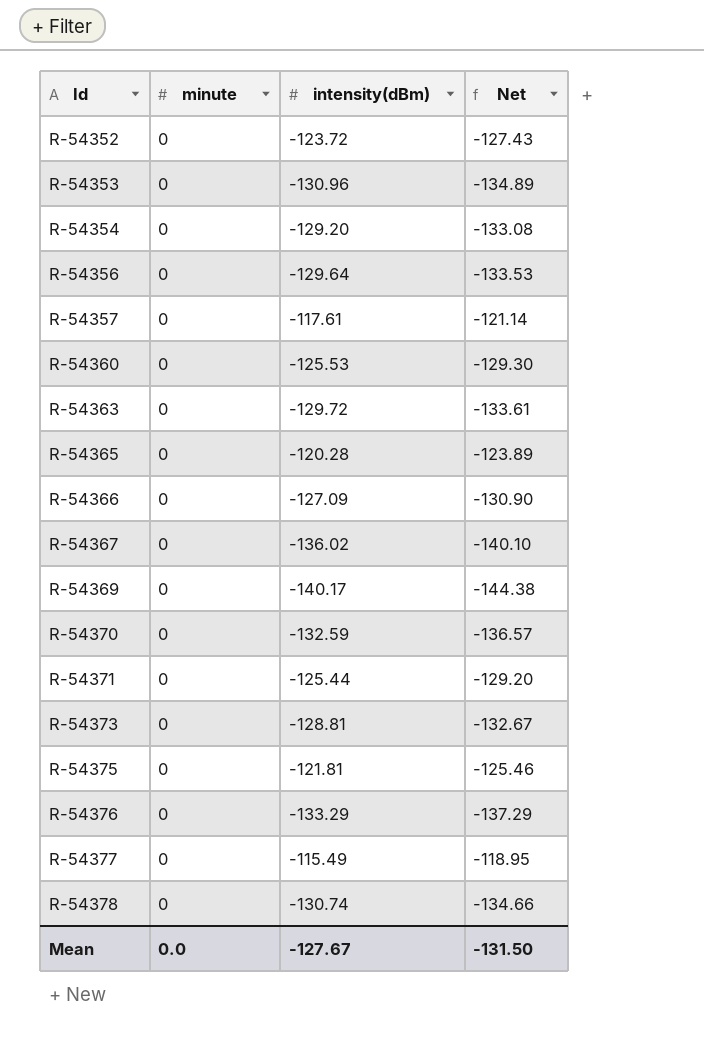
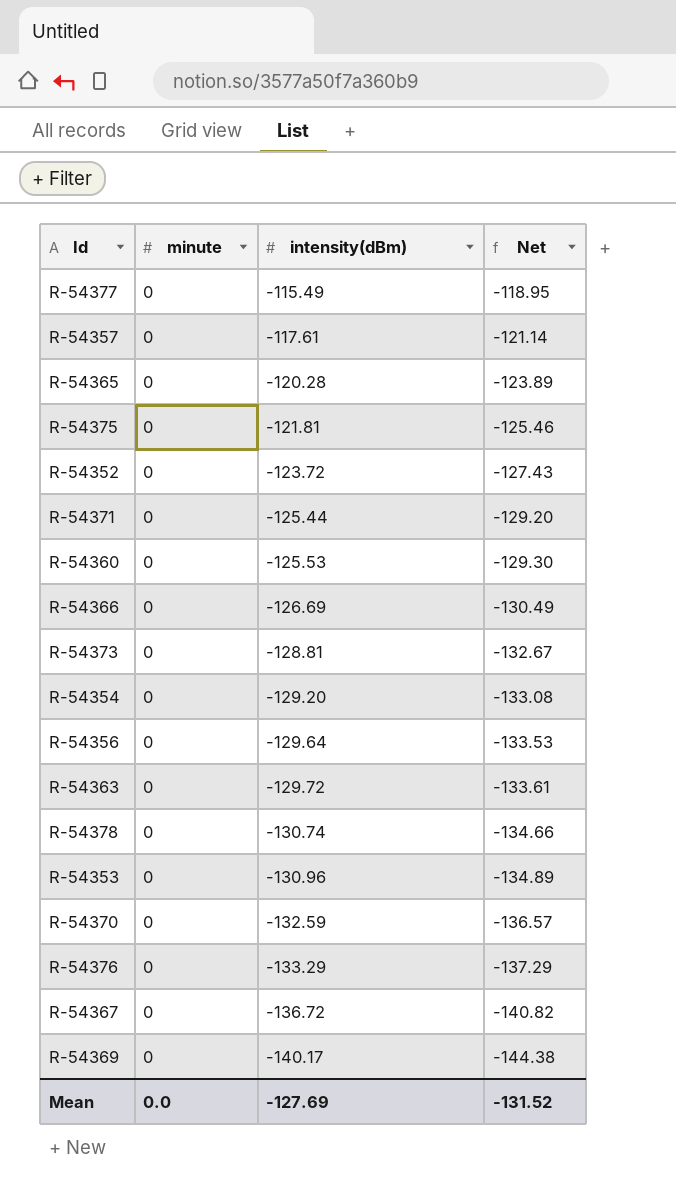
row order: Id ascending -> intensity(dBm) descending
R-54366 | intensity(dBm): -127.09 -> -126.69
R-54366 | Net: -130.90 -> -130.49
R-54367 | intensity(dBm): -136.02 -> -136.72
R-54367 | Net: -140.10 -> -140.82
Mean | intensity(dBm): -127.67 -> -127.69
Mean | Net: -131.50 -> -131.52

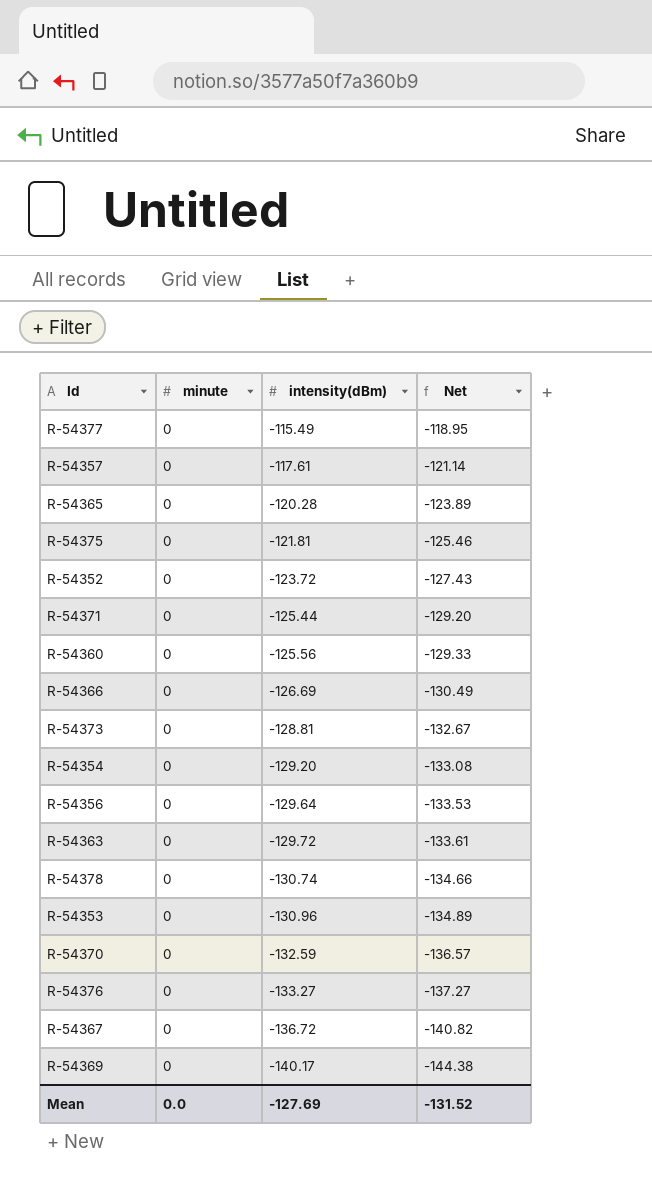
R-54360 | intensity(dBm): -125.53 -> -125.56
R-54360 | Net: -129.30 -> -129.33
R-54376 | intensity(dBm): -133.29 -> -133.27
R-54376 | Net: -137.29 -> -137.27

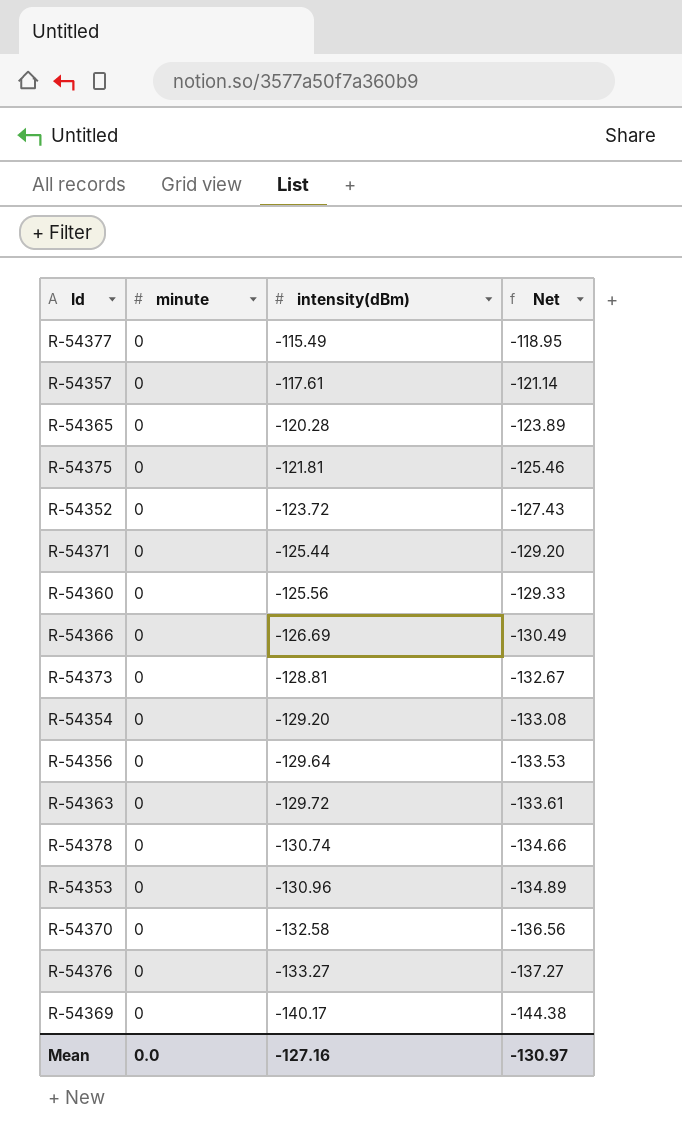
row R-54367: 0 | -136.72 | -140.82 -> none
R-54370 | intensity(dBm): -132.59 -> -132.58
R-54370 | Net: -136.57 -> -136.56
Mean | intensity(dBm): -127.69 -> -127.16
Mean | Net: -131.52 -> -130.97

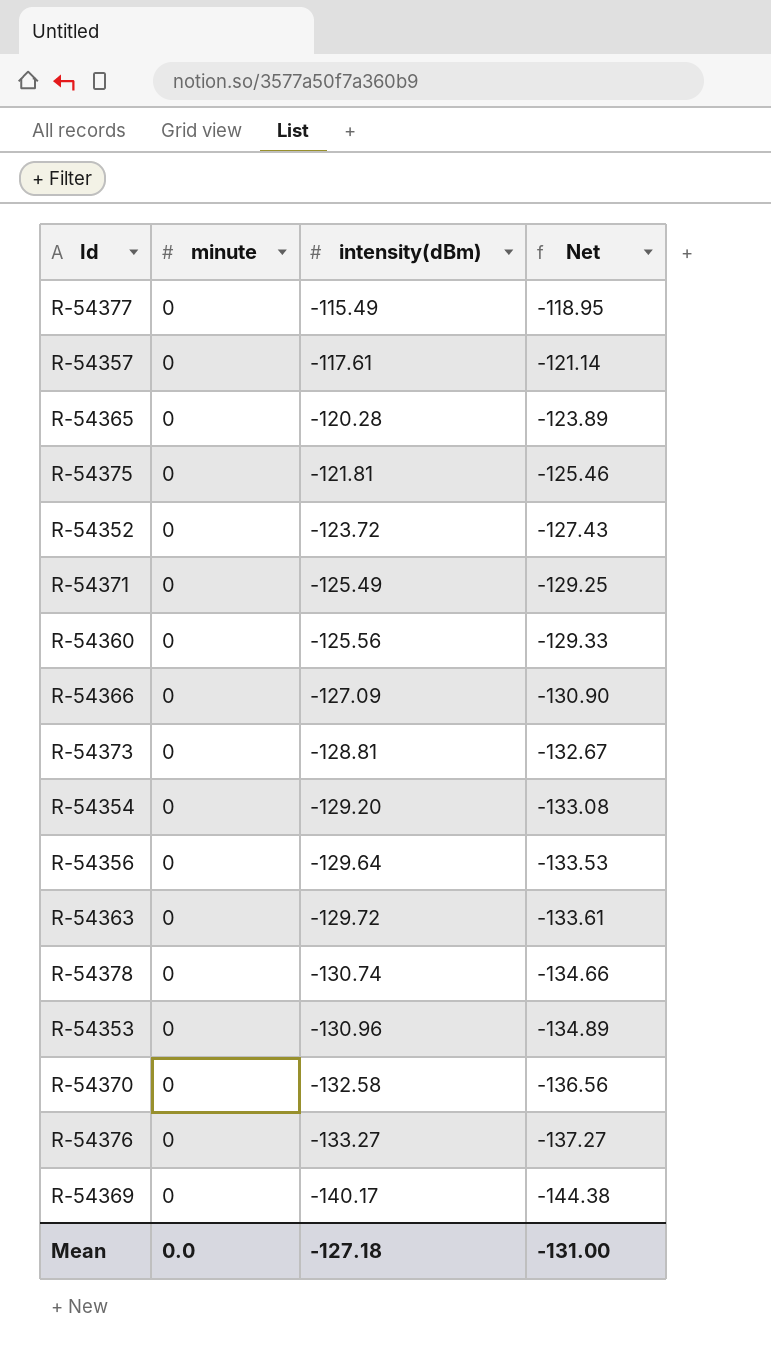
R-54371 | intensity(dBm): -125.44 -> -125.49
R-54371 | Net: -129.20 -> -129.25
R-54366 | intensity(dBm): -126.69 -> -127.09
R-54366 | Net: -130.49 -> -130.90
Mean | intensity(dBm): -127.16 -> -127.18
Mean | Net: -130.97 -> -131.00

